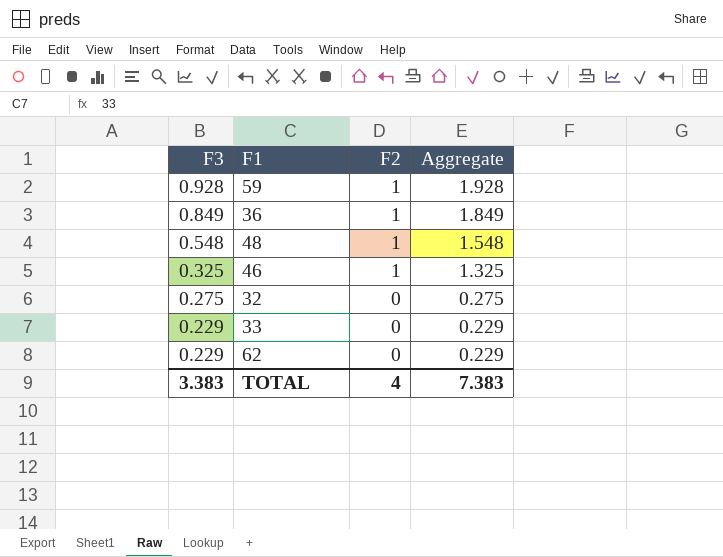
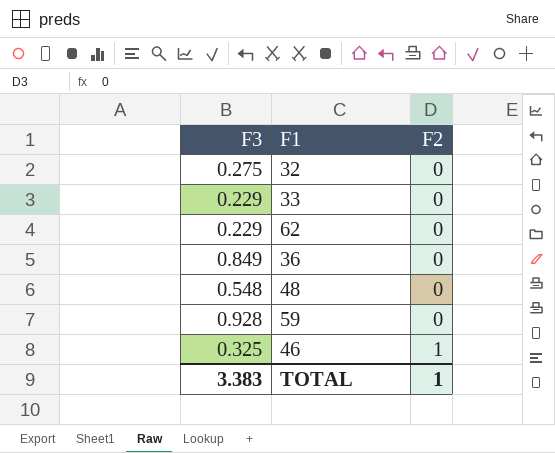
row order: F3 descending -> F2 ascending
column Aggregate | formula: [F3] + [F2] -> none
36 | F2: 1 -> 0
48 | F2: 1 -> 0
59 | F2: 1 -> 0
TOTAL | F2: 4 -> 1

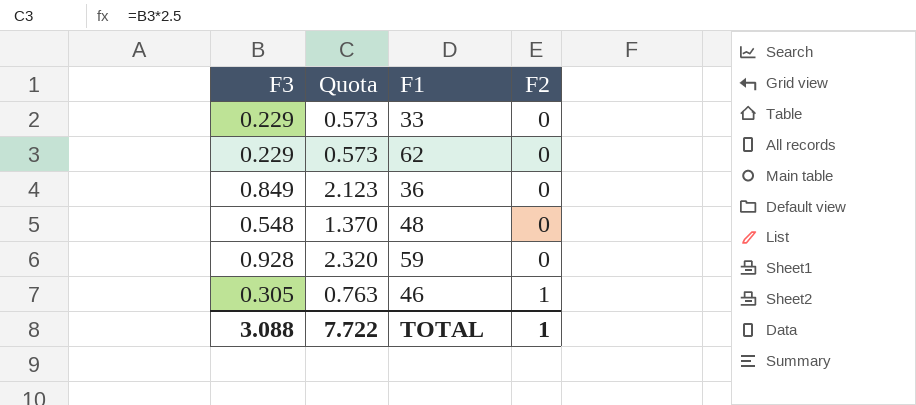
column Quota | formula: none -> [F3] * 2.5
row 32: 0.275 | 0 -> none
46 | F3: 0.325 -> 0.305
TOTAL | F3: 3.383 -> 3.088

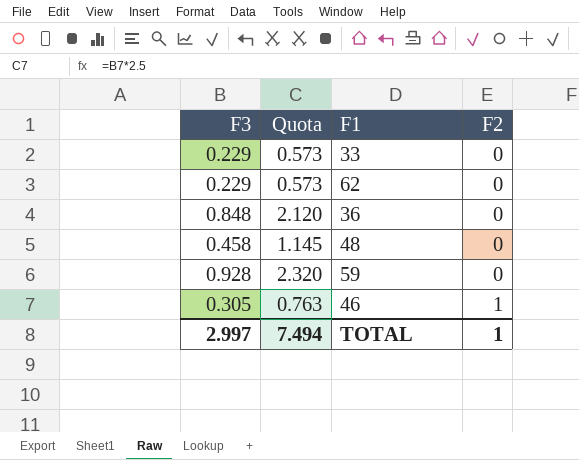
36 | F3: 0.849 -> 0.848
36 | Quota: 2.123 -> 2.120
48 | F3: 0.548 -> 0.458
48 | Quota: 1.370 -> 1.145
TOTAL | F3: 3.088 -> 2.997
TOTAL | Quota: 7.722 -> 7.494

